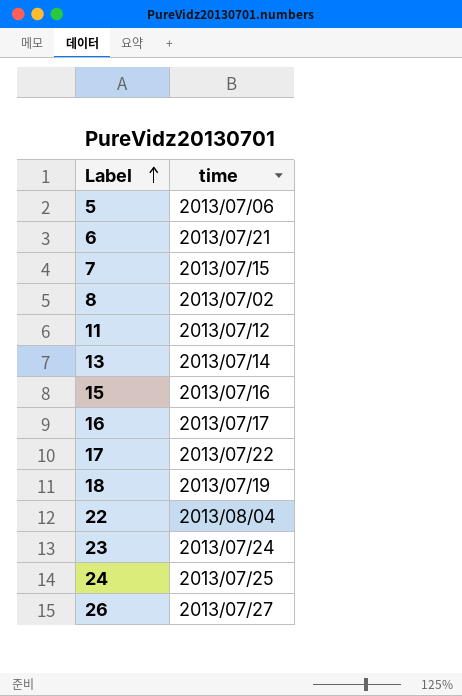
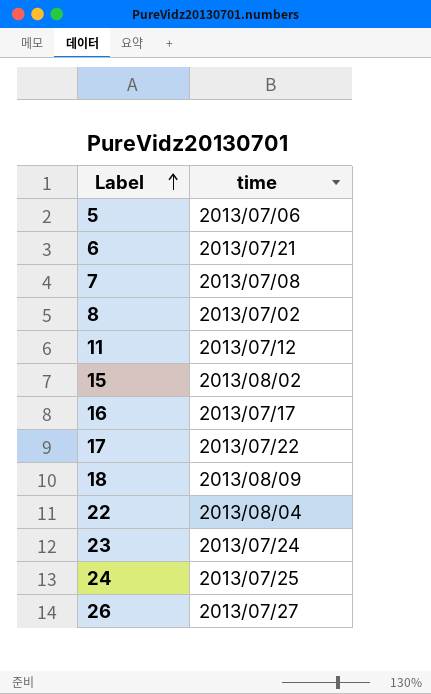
row 13: 2013/07/14 -> none
7 | time: 2013/07/15 -> 2013/07/08
15 | time: 2013/07/16 -> 2013/08/02
18 | time: 2013/07/19 -> 2013/08/09

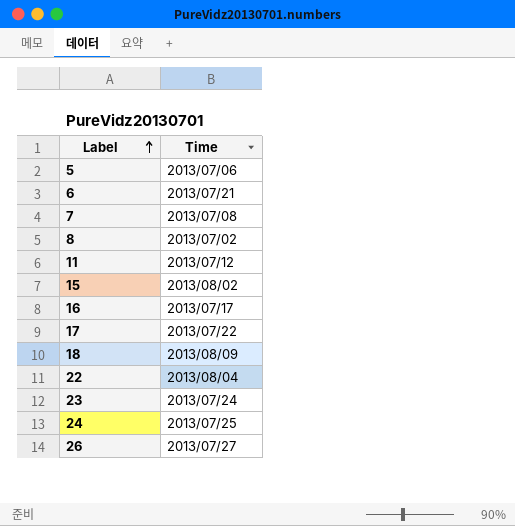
column name: time -> Time

